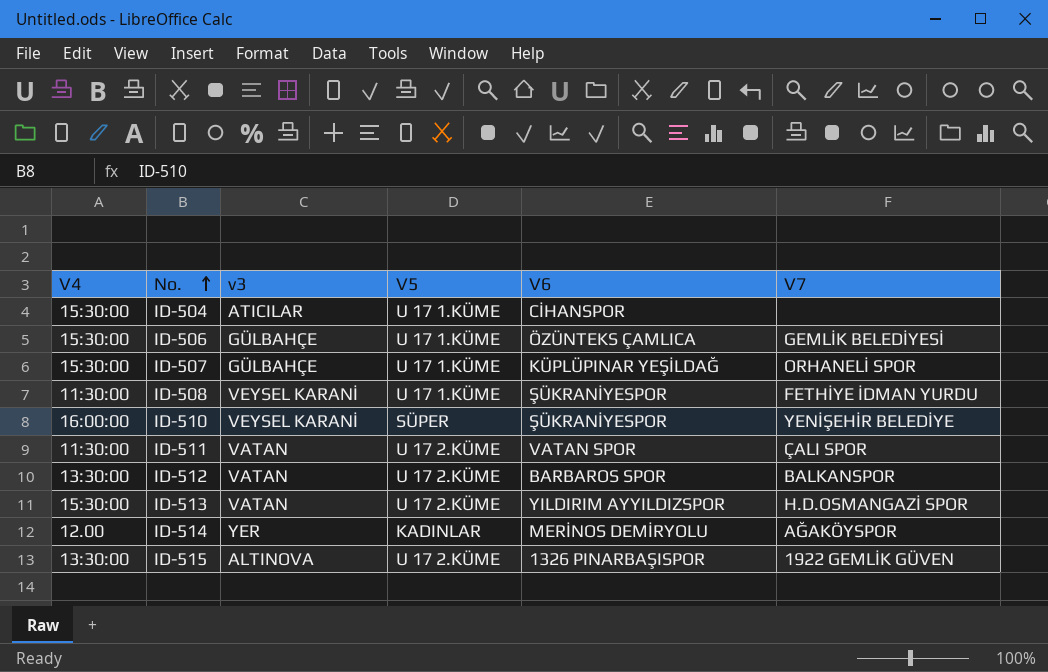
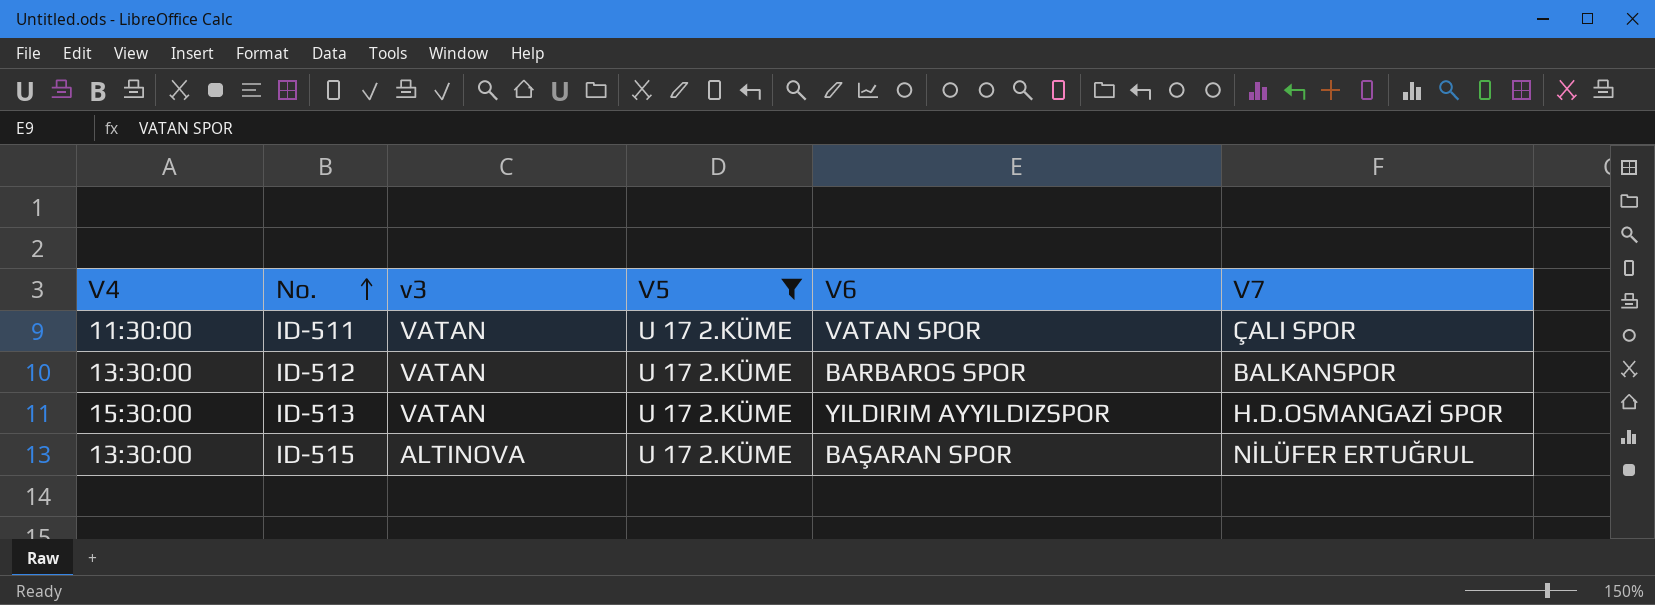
filter: none -> V5 = U 17 2.KÜME
ID-515 | V6: 1326 PINARBAŞISPOR -> BAŞARAN SPOR
ID-515 | V7: 1922 GEMLİK GÜVEN -> NİLÜFER ERTUĞRUL

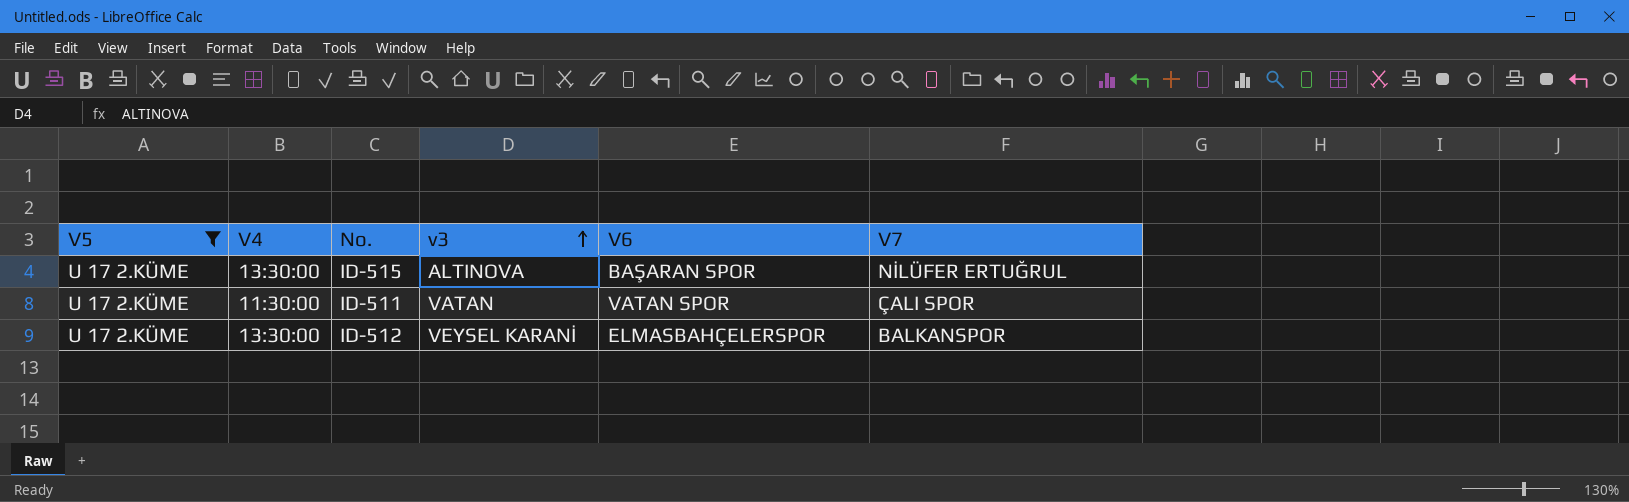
row order: No. ascending -> v3 ascending
column V5 | position: 4 -> 1
row ID-513: 15:30:00 | VATAN | U 17 2.KÜME | YILDIRIM AYYILDIZSPOR | H.D.OSMANGAZİ SPOR -> none
ID-512 | v3: VATAN -> VEYSEL KARANİ
ID-512 | V6: BARBAROS SPOR -> ELMASBAHÇELERSPOR

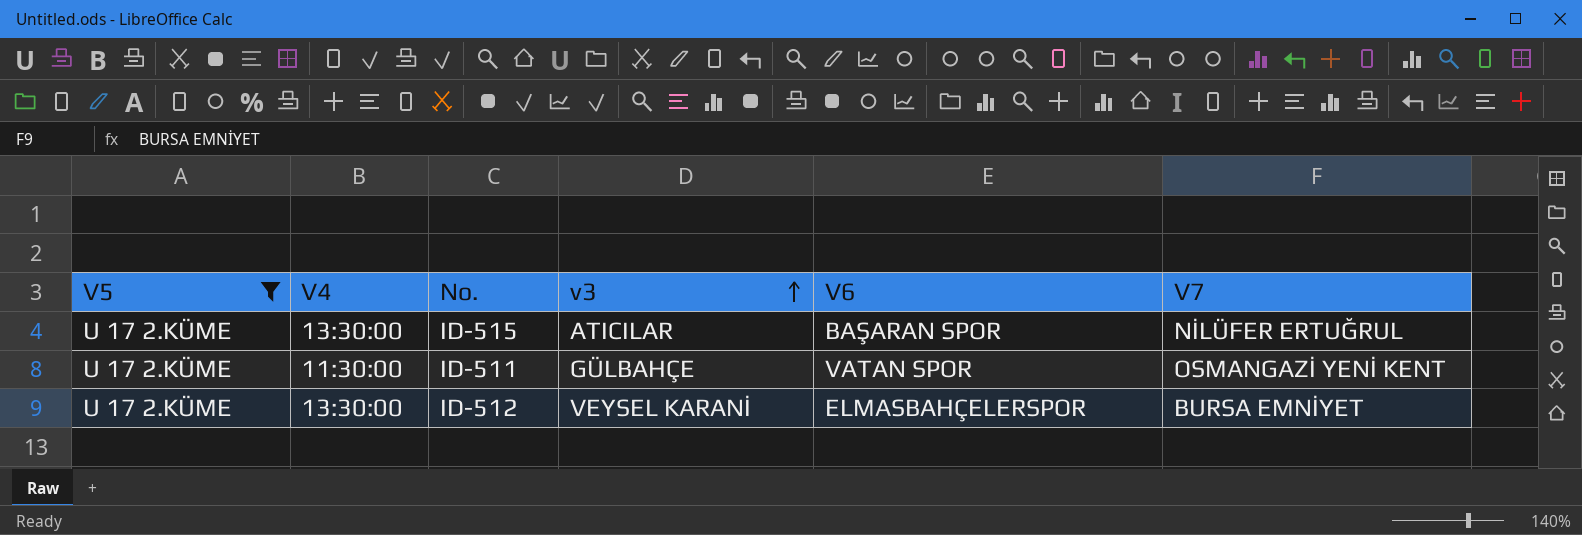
ID-515 | v3: ALTINOVA -> ATICILAR
ID-511 | v3: VATAN -> GÜLBAHÇE
ID-511 | V7: ÇALI SPOR -> OSMANGAZİ YENİ KENT
ID-512 | V7: BALKANSPOR -> BURSA EMNİYET

